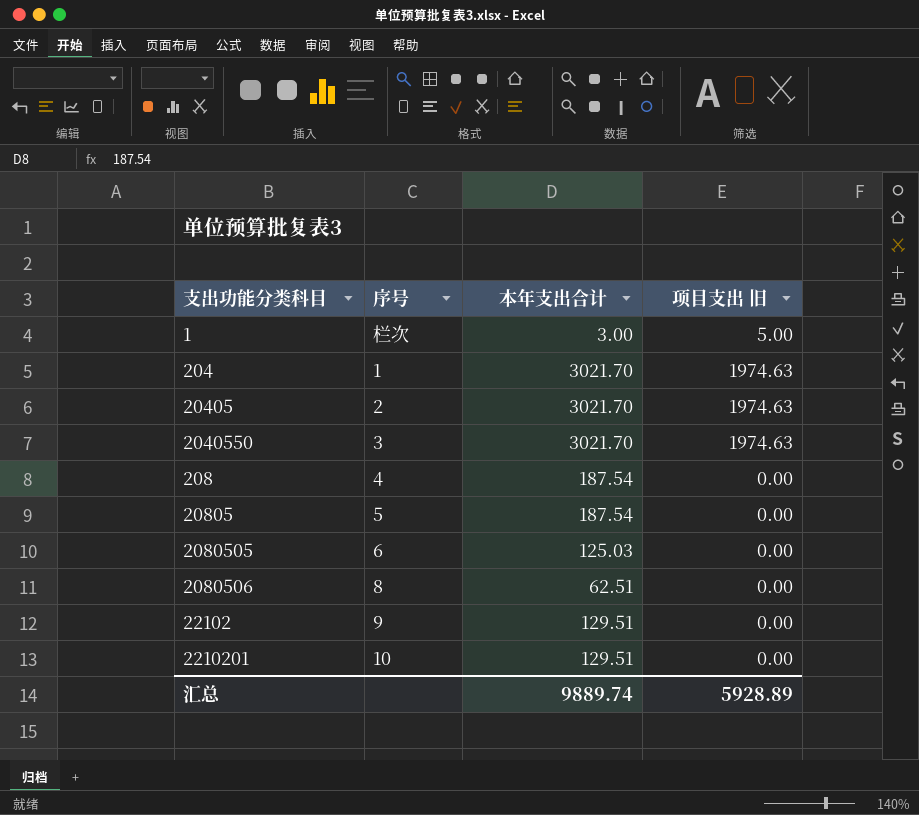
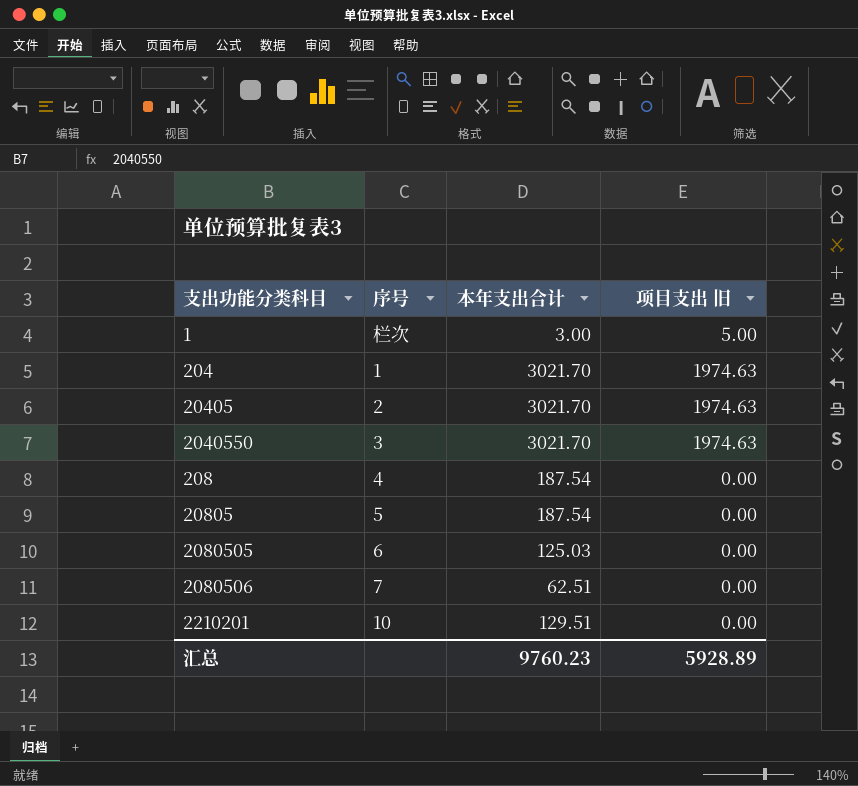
row 22102: 9 | 129.51 | 0.00 -> none
2080506 | 序号: 8 -> 7
汇总 | 本年支出合计: 9889.74 -> 9760.23

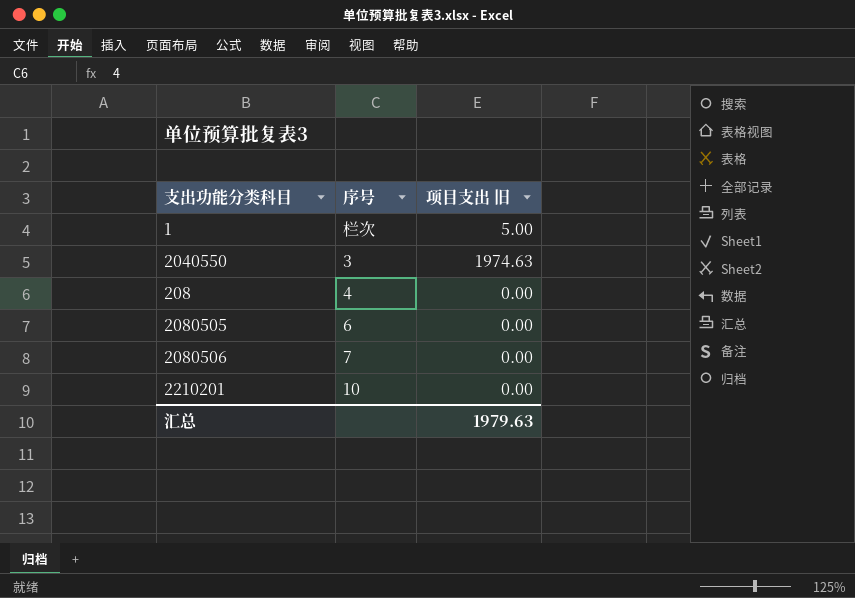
column 本年支出合计 | position: 3 -> none
row 204: 1 | 3021.70 | 1974.63 -> none
row 20405: 2 | 3021.70 | 1974.63 -> none
row 20805: 5 | 187.54 | 0.00 -> none
汇总 | 项目支出 旧: 5928.89 -> 1979.63

